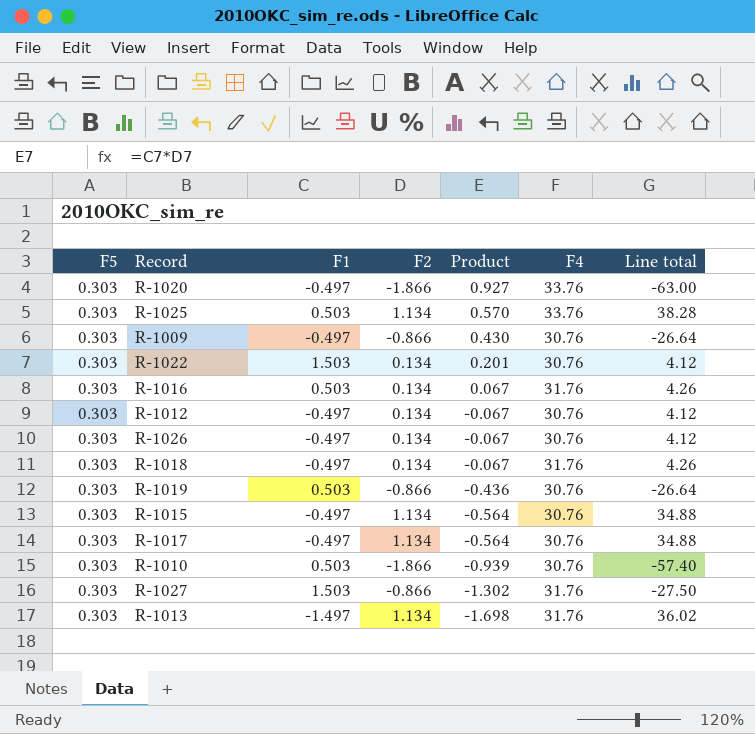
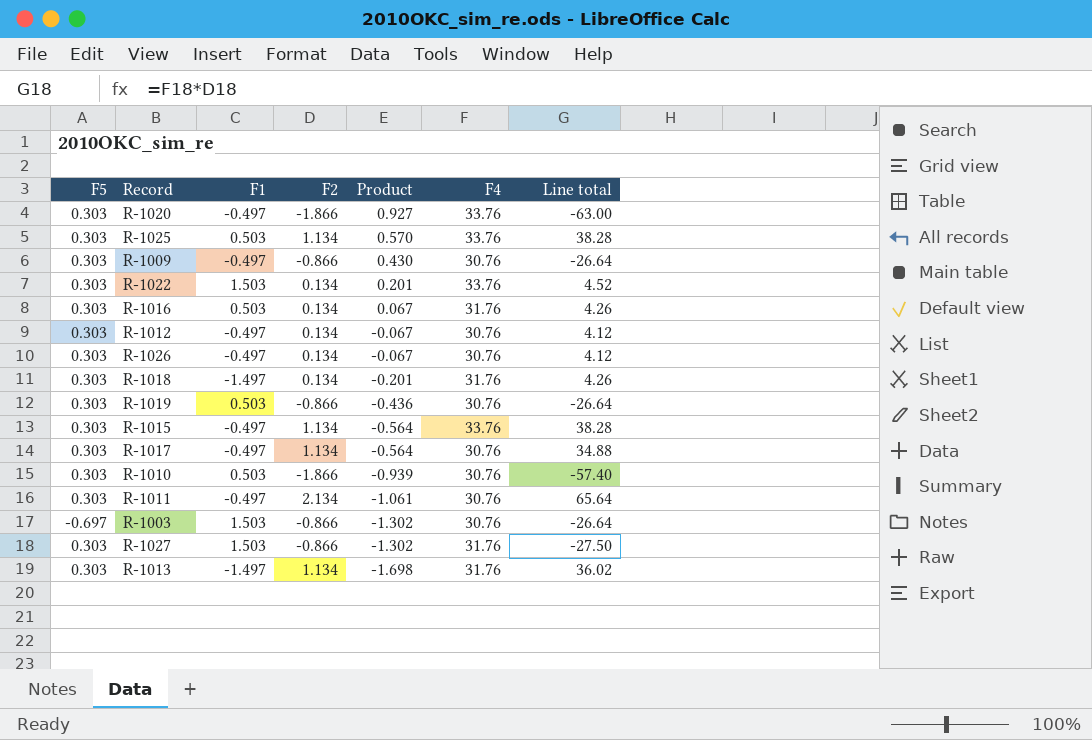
R-1022 | F4: 30.76 -> 33.76
R-1022 | Line total: 4.12 -> 4.52
R-1018 | F1: -0.497 -> -1.497
R-1018 | Product: -0.067 -> -0.201
R-1015 | F4: 30.76 -> 33.76
R-1015 | Line total: 34.88 -> 38.28
row R-1011: none -> 0.303 | -0.497 | 2.134 | -1.061 | 30.76 | 65.64
row R-1003: none -> -0.697 | 1.503 | -0.866 | -1.302 | 30.76 | -26.64

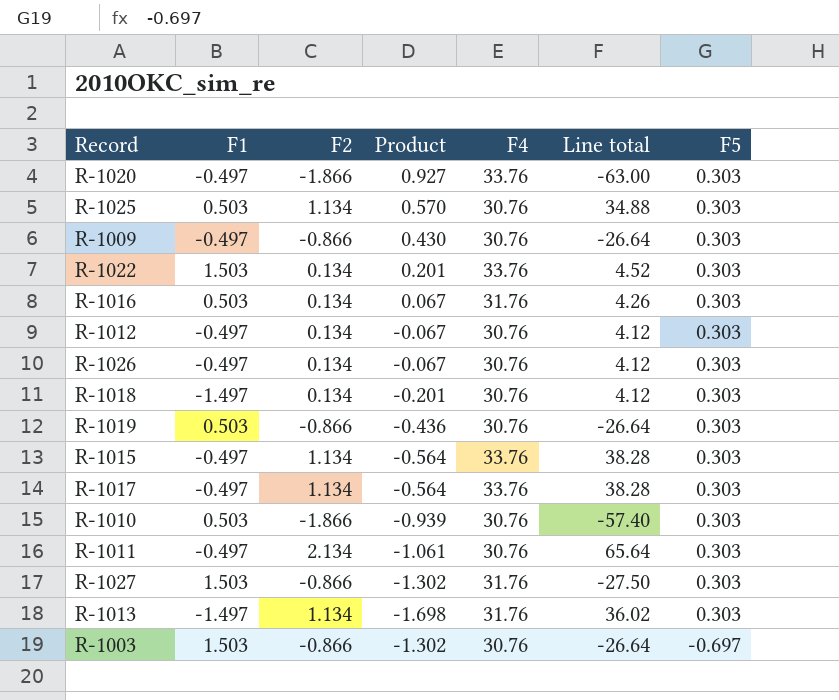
row order: Product descending -> F5 descending
column F5 | position: 1 -> 7
R-1025 | F4: 33.76 -> 30.76
R-1025 | Line total: 38.28 -> 34.88
R-1018 | F4: 31.76 -> 30.76
R-1018 | Line total: 4.26 -> 4.12
R-1017 | F4: 30.76 -> 33.76
R-1017 | Line total: 34.88 -> 38.28

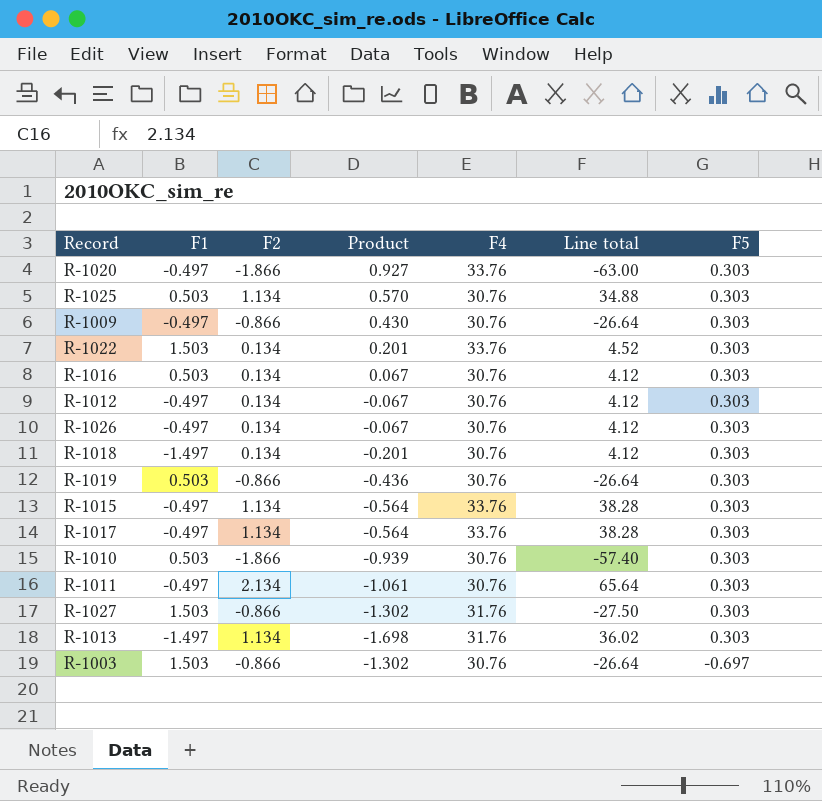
R-1016 | F4: 31.76 -> 30.76
R-1016 | Line total: 4.26 -> 4.12

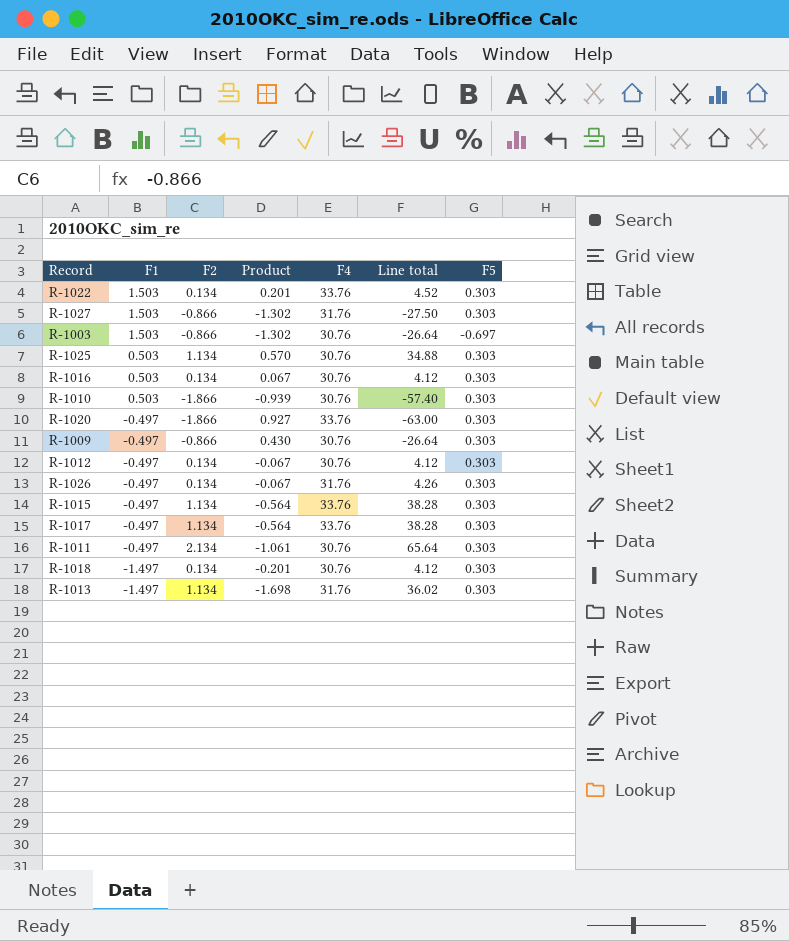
row order: F5 descending -> F1 descending
row R-1019: 0.503 | -0.866 | -0.436 | 30.76 | -26.64 | 0.303 -> none
R-1026 | F4: 30.76 -> 31.76
R-1026 | Line total: 4.12 -> 4.26

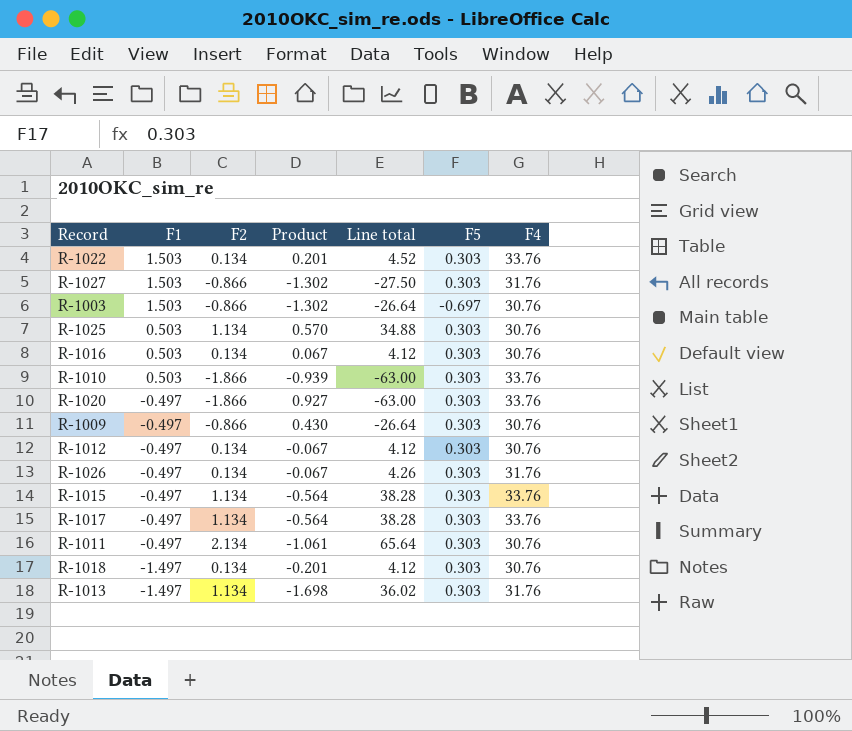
column F4 | position: 5 -> 7
R-1010 | Line total: -57.40 -> -63.00
R-1010 | F4: 30.76 -> 33.76

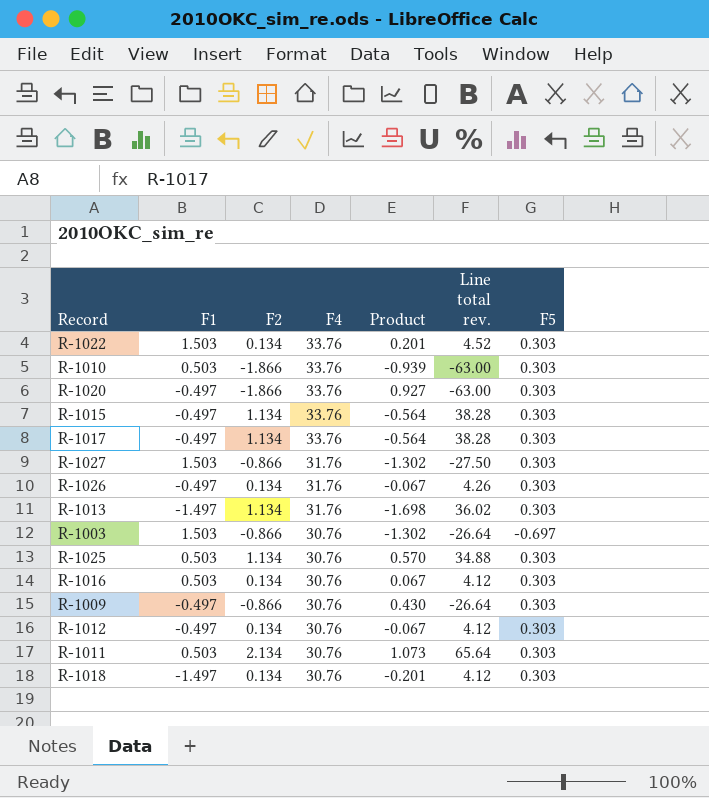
row order: F1 descending -> F4 descending
column F4 | position: 7 -> 4
column name: Line total -> Line total rev.
R-1011 | F1: -0.497 -> 0.503
R-1011 | Product: -1.061 -> 1.073

